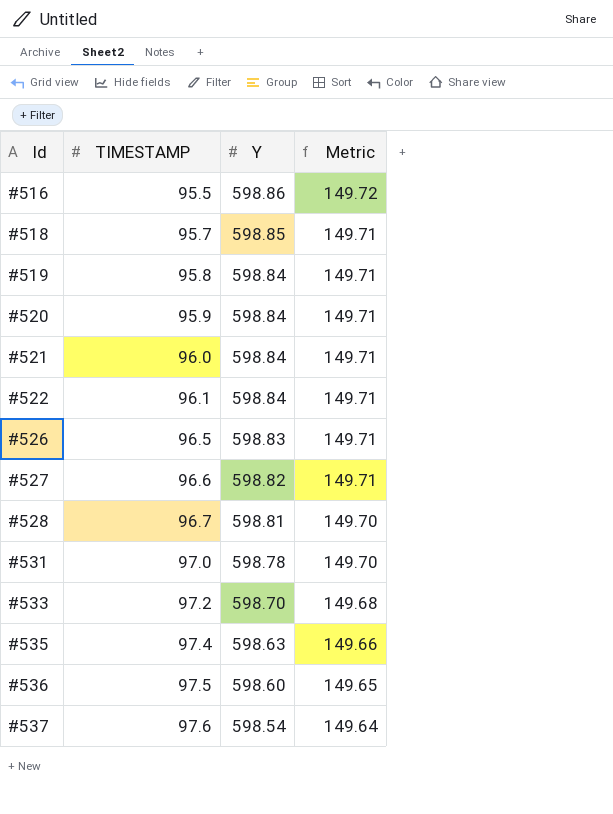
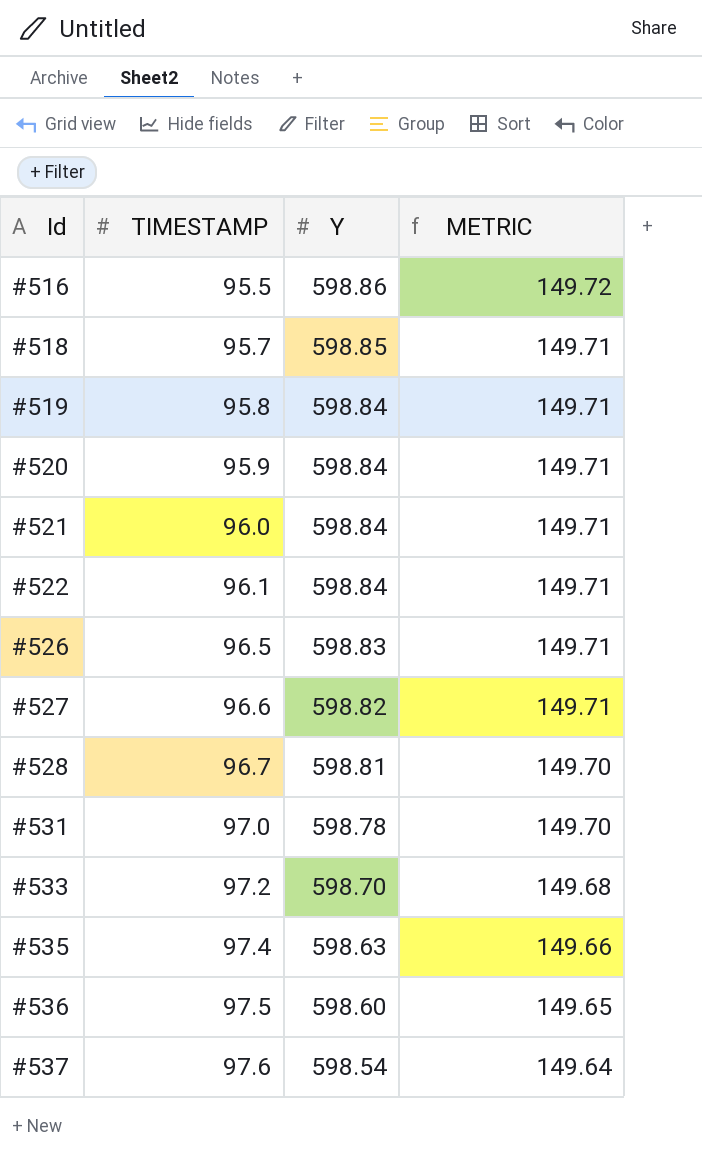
column name: Metric -> METRIC

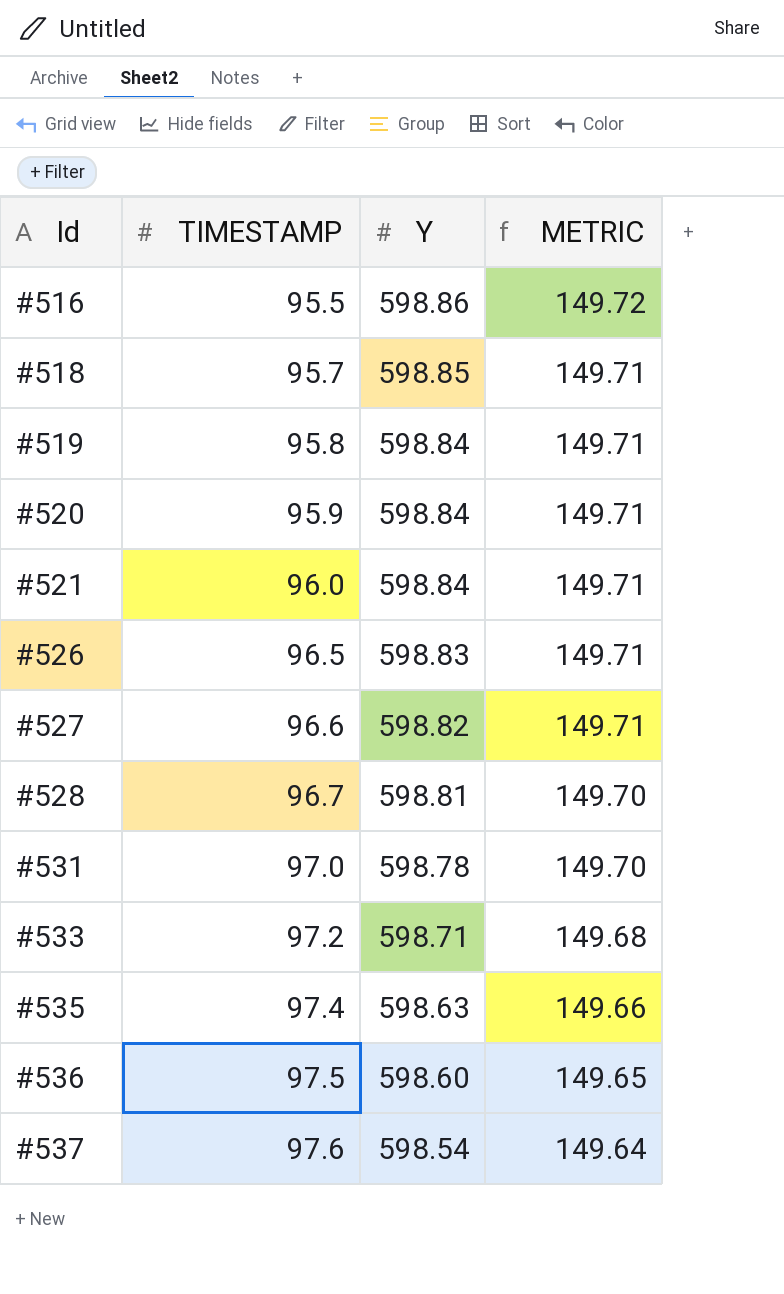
row #522: 96.1 | 598.84 | 149.71 -> none
#533 | Y: 598.70 -> 598.71

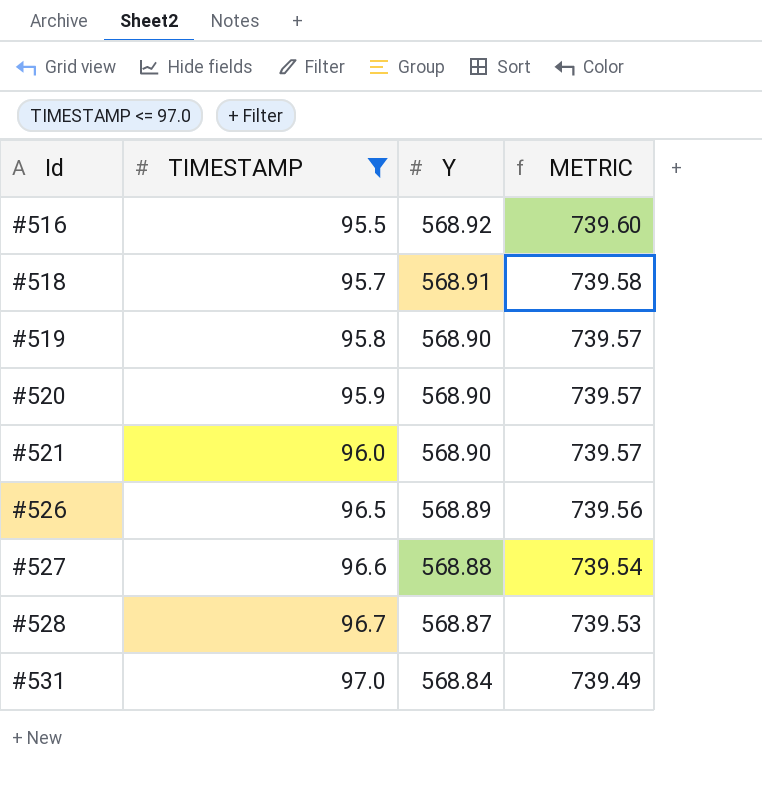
filter: none -> TIMESTAMP <= 97.0
column METRIC | formula: [Y] * 0.25 -> [Y] * 1.3
#516 | Y: 598.86 -> 568.92
#518 | Y: 598.85 -> 568.91
#519 | Y: 598.84 -> 568.90
#520 | Y: 598.84 -> 568.90
#521 | Y: 598.84 -> 568.90
#526 | Y: 598.83 -> 568.89
#527 | Y: 598.82 -> 568.88
#528 | Y: 598.81 -> 568.87
#531 | Y: 598.78 -> 568.84

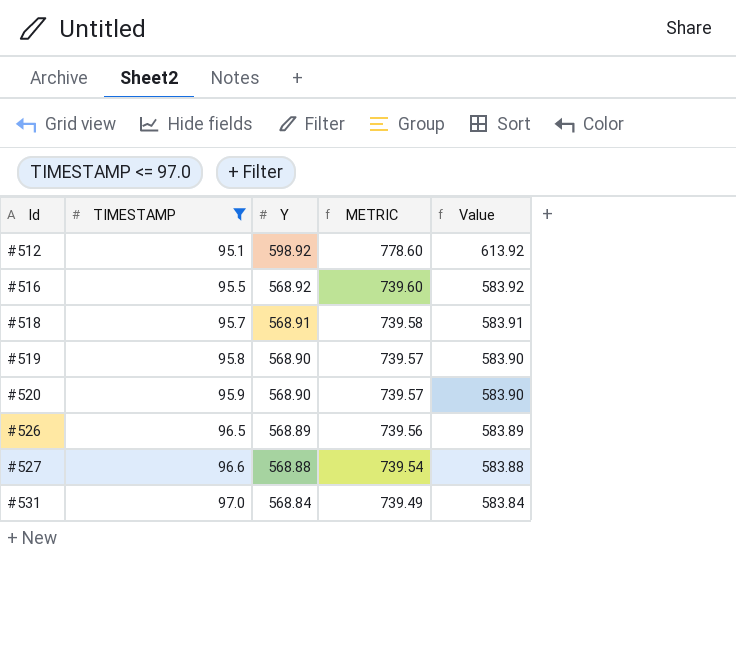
column Value | formula: none -> [Y] + 15
row #521: 96.0 | 568.90 | 739.57 -> none
row #528: 96.7 | 568.87 | 739.53 -> none
row #512: none -> 95.1 | 598.92 | 778.60 | 613.92

